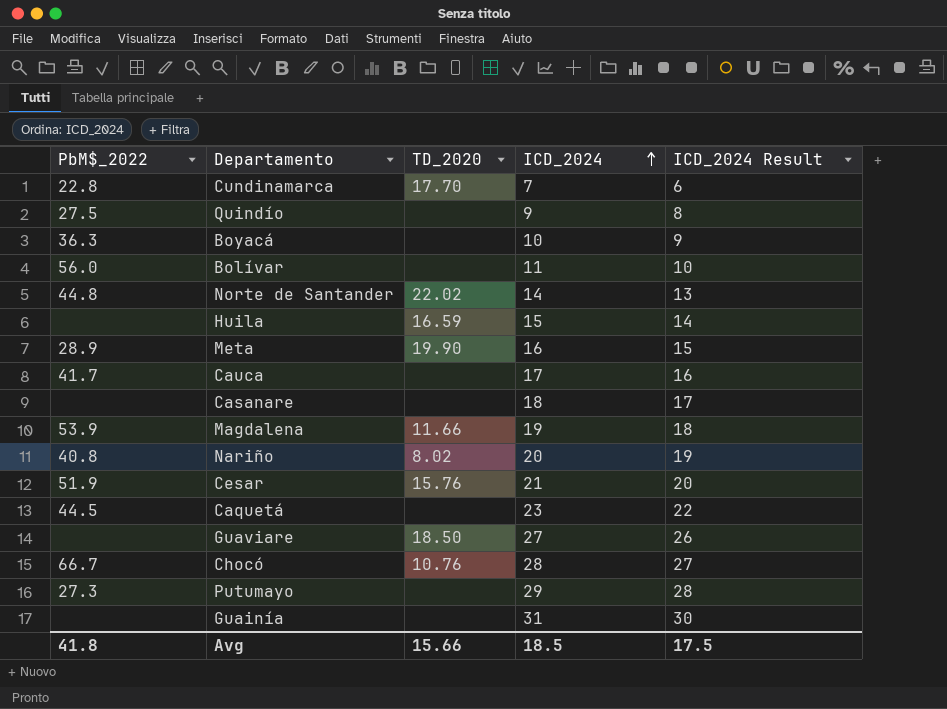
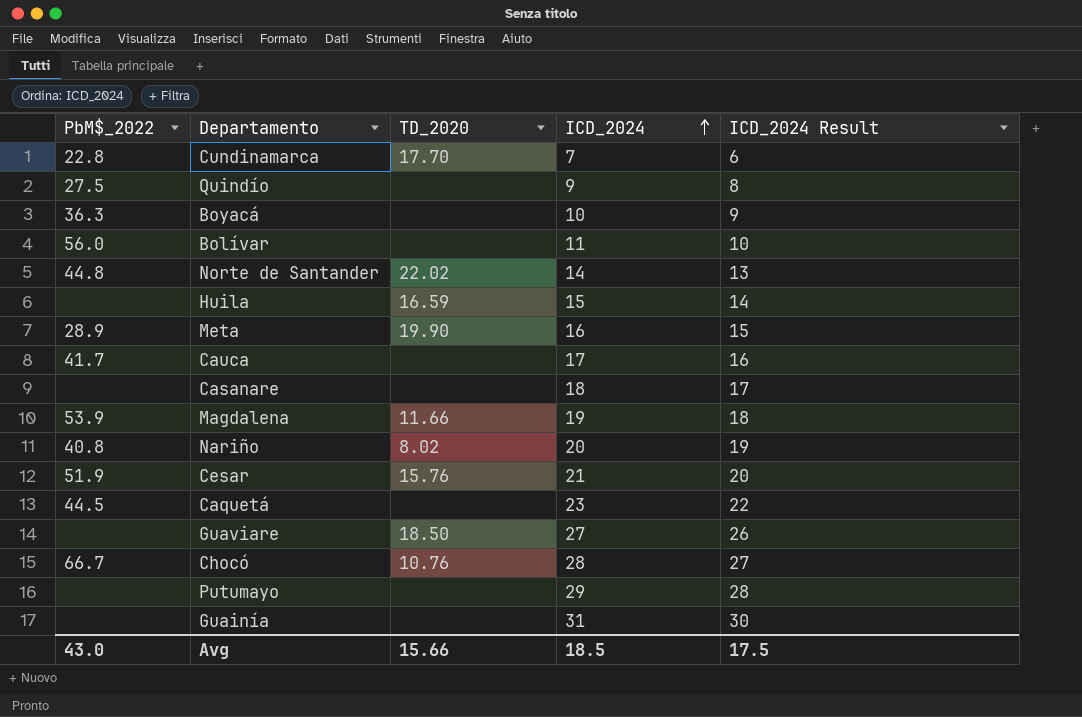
Putumayo | PbM$_2022: 27.3 -> none
Avg | PbM$_2022: 41.8 -> 43.0

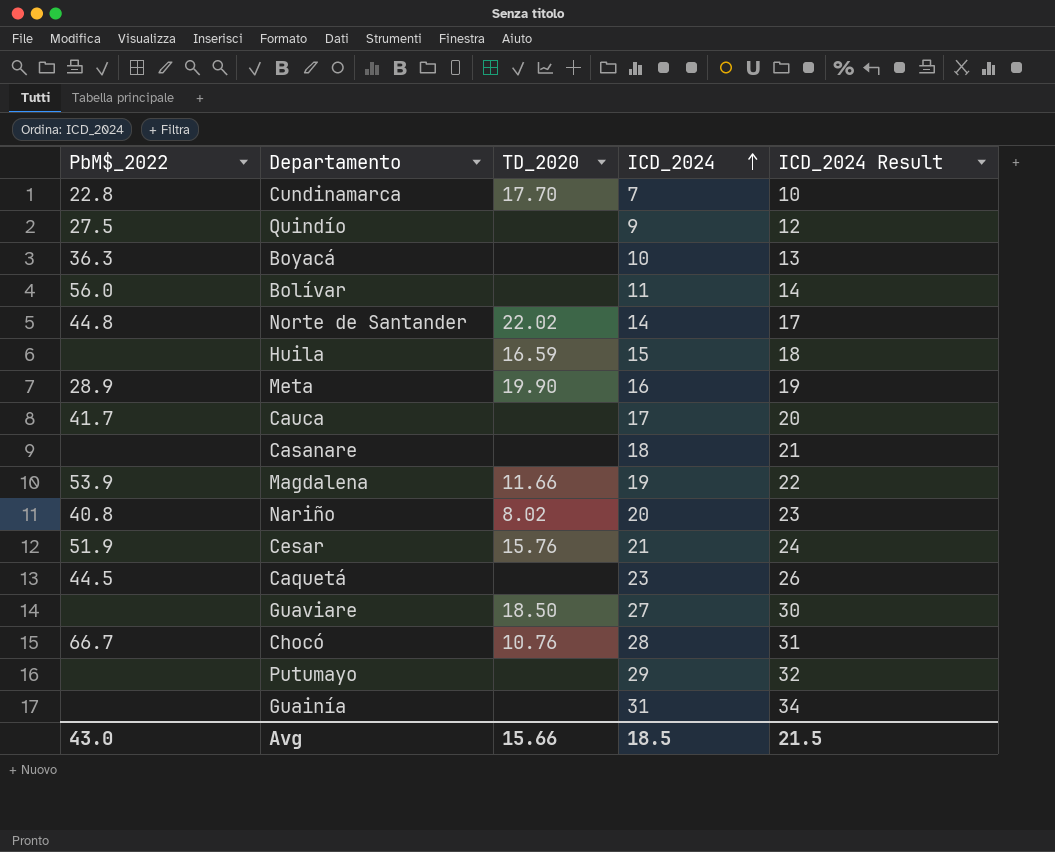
column ICD_2024 Result | formula: [ICD_2024] - 1 -> [ICD_2024] + 3
Avg | ICD_2024 Result: 17.5 -> 21.5

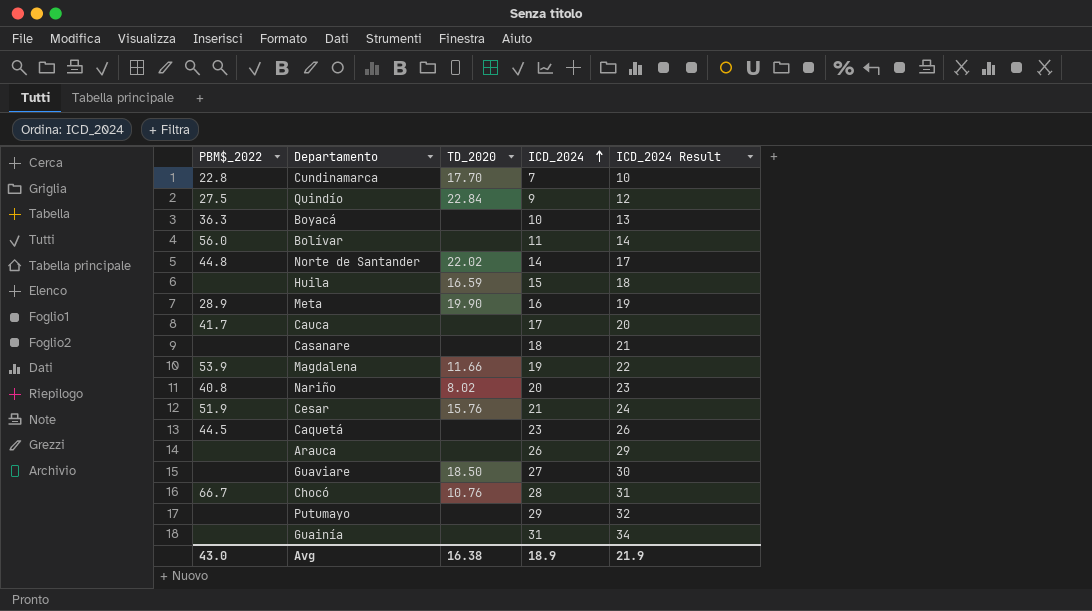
column name: PbM$_2022 -> PBM$_2022
Quindío | TD_2020: none -> 22.84
row Arauca: none -> none | none | 26 | 29
Avg | TD_2020: 15.66 -> 16.38
Avg | ICD_2024: 18.5 -> 18.9
Avg | ICD_2024 Result: 21.5 -> 21.9

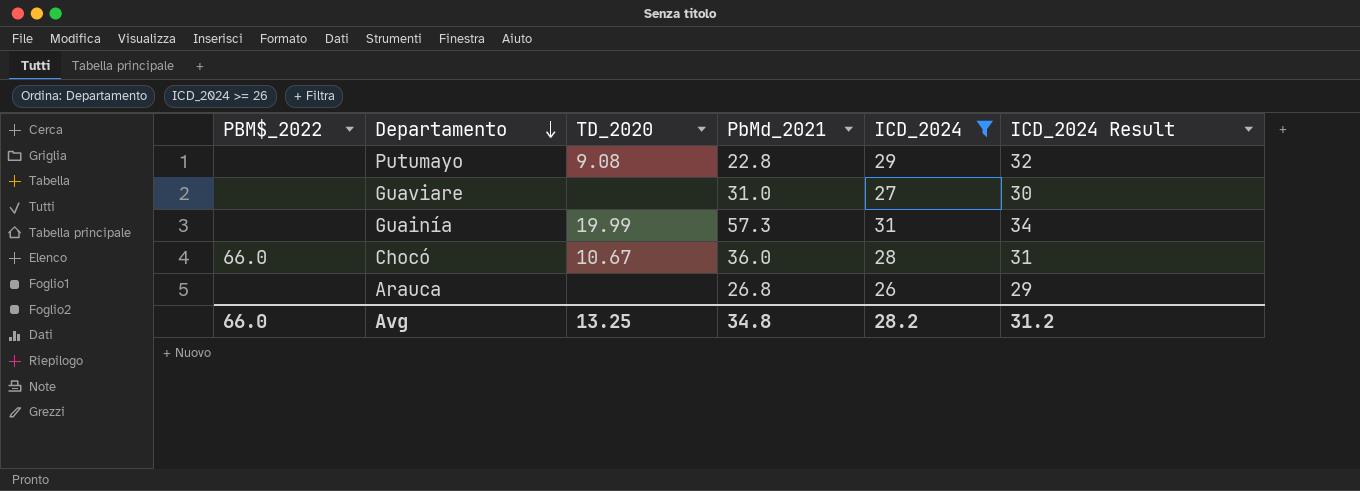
filter: none -> ICD_2024 >= 26
row order: ICD_2024 ascending -> Departamento descending
column PbMd_2021 | position: none -> 4
Putumayo | TD_2020: none -> 9.08
Guaviare | TD_2020: 18.50 -> none
Guainía | TD_2020: none -> 19.99
Chocó | PBM$_2022: 66.7 -> 66.0
Chocó | TD_2020: 10.76 -> 10.67
Avg | PBM$_2022: 43.0 -> 66.0
Avg | TD_2020: 16.38 -> 13.25
Avg | ICD_2024: 18.9 -> 28.2
Avg | ICD_2024 Result: 21.9 -> 31.2

